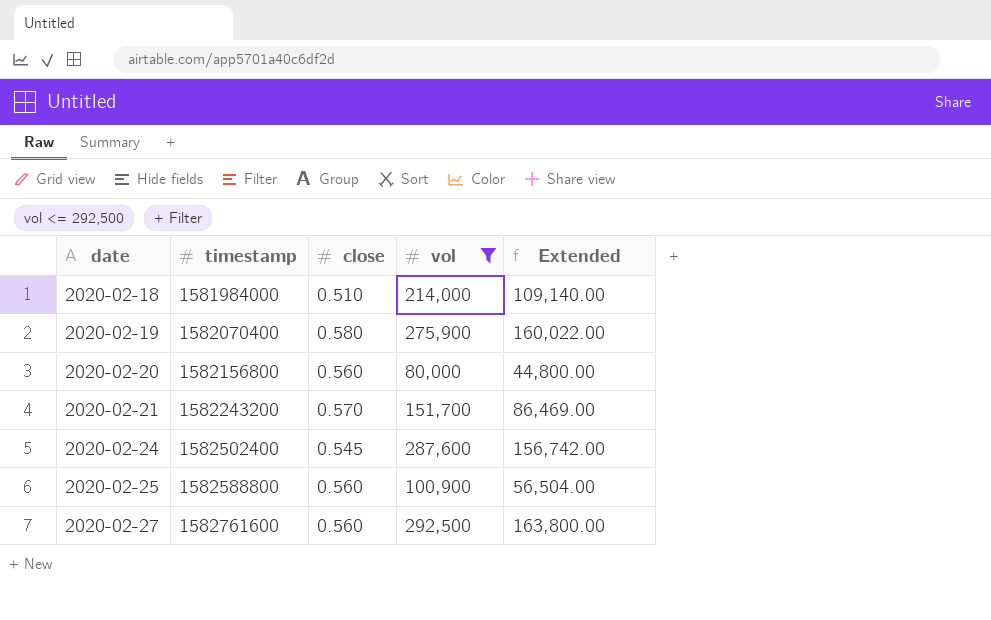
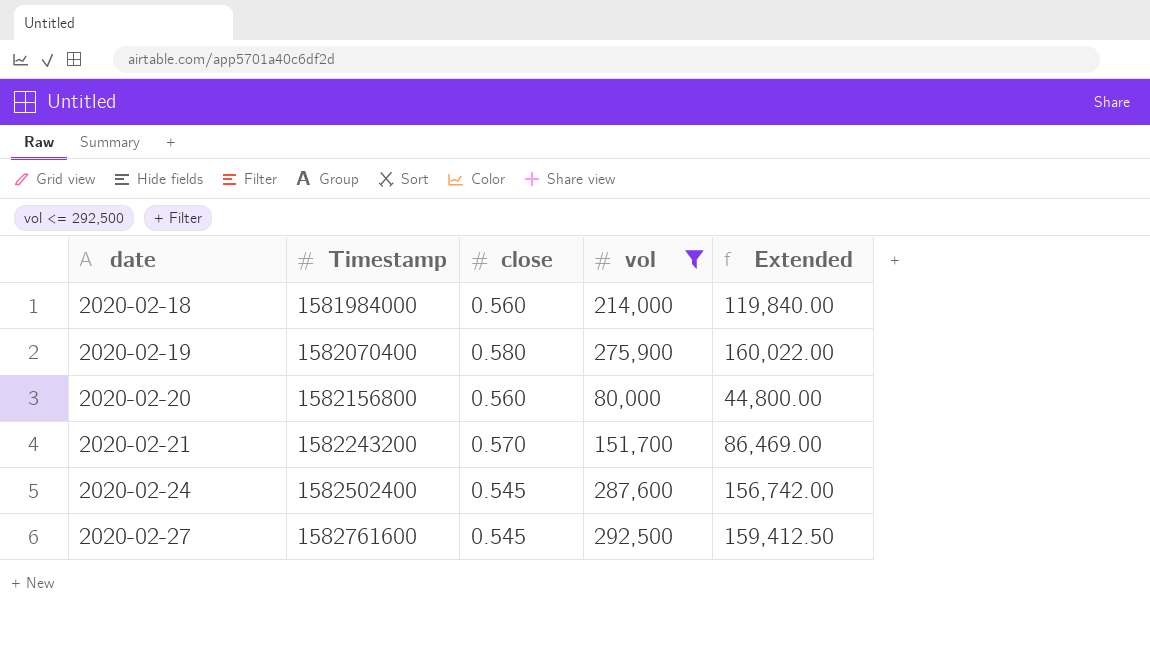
column name: timestamp -> Timestamp
row 2020-02-25: 1582588800 | 0.560 | 100,900 | 56,504.00 -> none
2020-02-18 | close: 0.510 -> 0.560
2020-02-18 | Extended: 109,140.00 -> 119,840.00
2020-02-27 | close: 0.560 -> 0.545
2020-02-27 | Extended: 163,800.00 -> 159,412.50

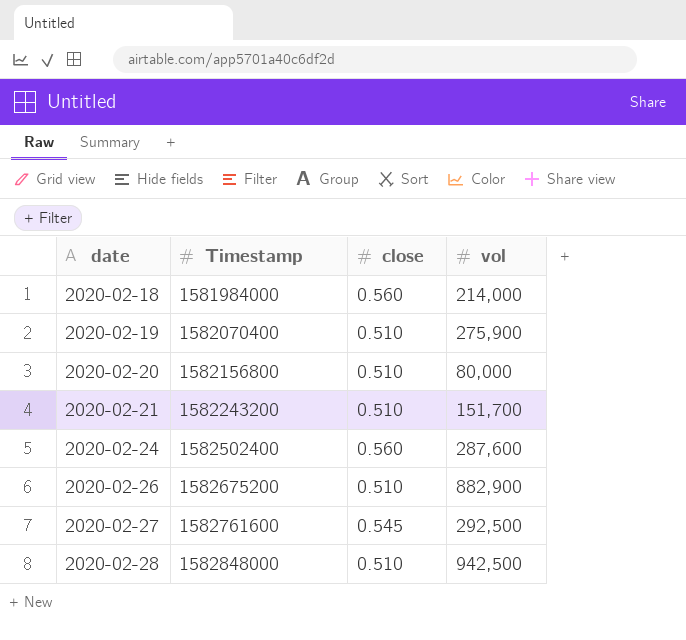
filter: vol <= 292,500 -> none
column Extended | formula: [close] * [vol] -> none
2020-02-19 | close: 0.580 -> 0.510
2020-02-20 | close: 0.560 -> 0.510
2020-02-21 | close: 0.570 -> 0.510
2020-02-24 | close: 0.545 -> 0.560

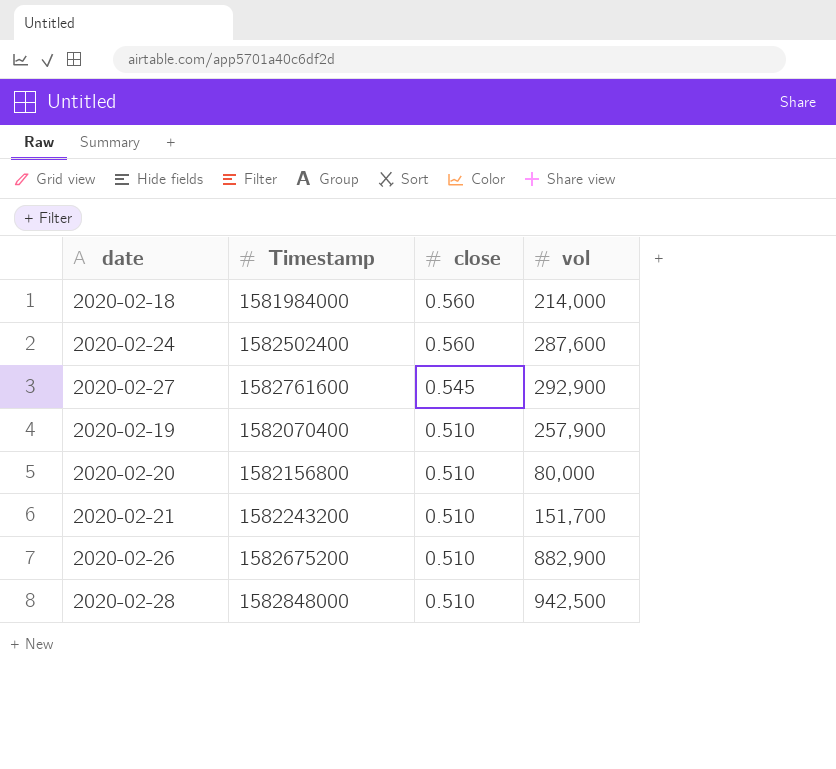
row order: date ascending -> close descending
2020-02-27 | vol: 292,500 -> 292,900
2020-02-19 | vol: 275,900 -> 257,900

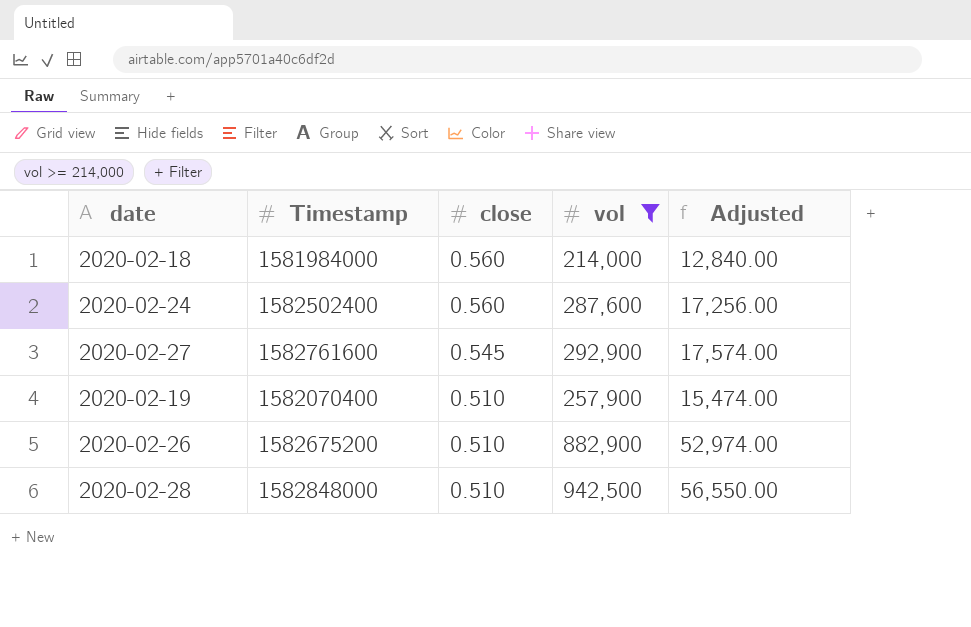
filter: none -> vol >= 214,000
column Adjusted | formula: none -> [vol] * 0.06

